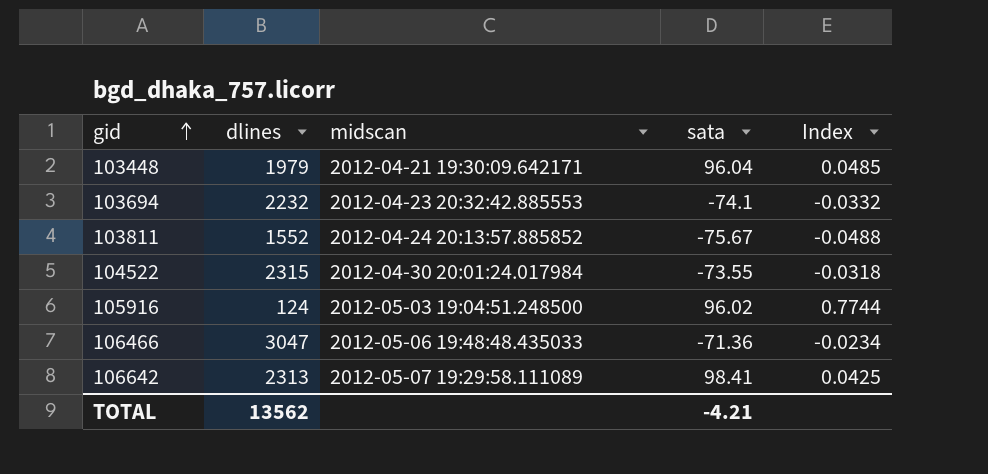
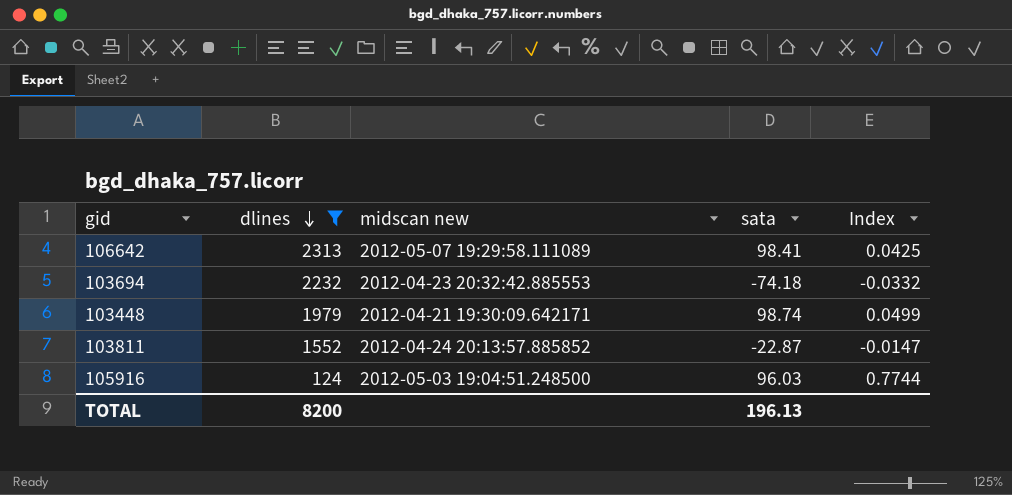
filter: none -> dlines <= 2313
row order: gid ascending -> dlines descending
column name: midscan -> midscan new
103694 | sata: -74.1 -> -74.18
103448 | sata: 96.04 -> 98.74
103448 | Index: 0.0485 -> 0.0499
103811 | sata: -75.67 -> -22.87
103811 | Index: -0.0488 -> -0.0147
105916 | sata: 96.02 -> 96.03
TOTAL | dlines: 13562 -> 8200
TOTAL | sata: -4.21 -> 196.13

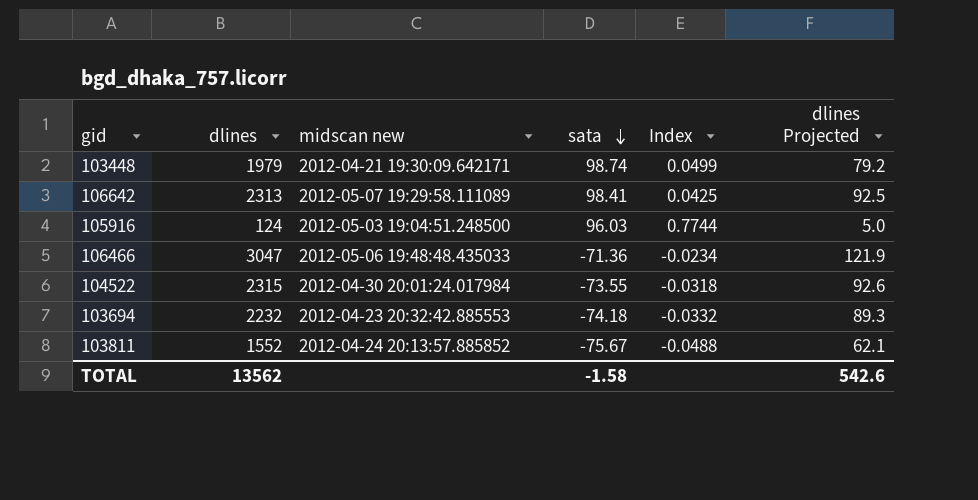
filter: dlines <= 2313 -> none
row order: dlines descending -> sata descending
column dlines Projected | formula: none -> [dlines] * 0.04
103811 | sata: -22.87 -> -75.67
103811 | Index: -0.0147 -> -0.0488
TOTAL | dlines: 8200 -> 13562
TOTAL | sata: 196.13 -> -1.58

